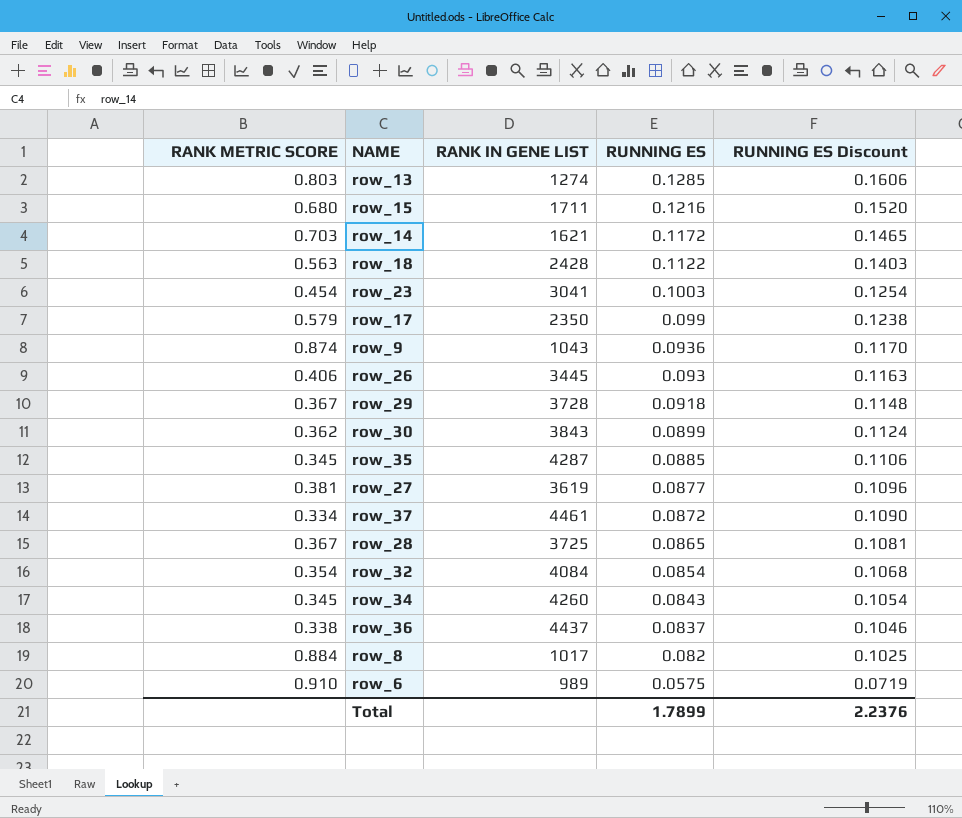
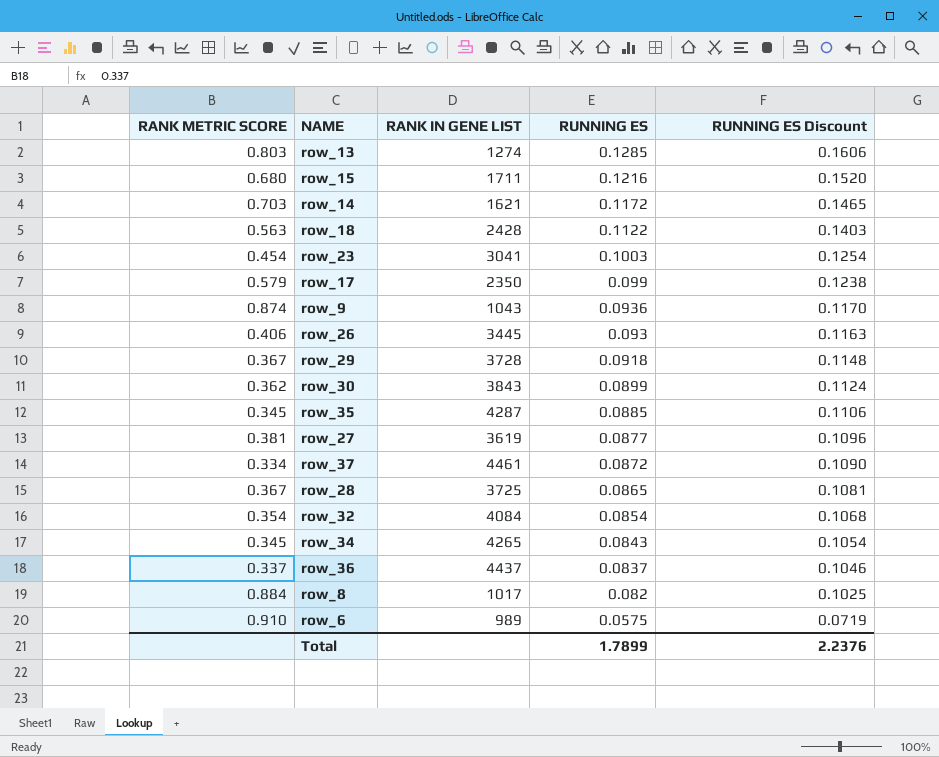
row_34 | RANK IN GENE LIST: 4260 -> 4265
row_36 | RANK METRIC SCORE: 0.338 -> 0.337

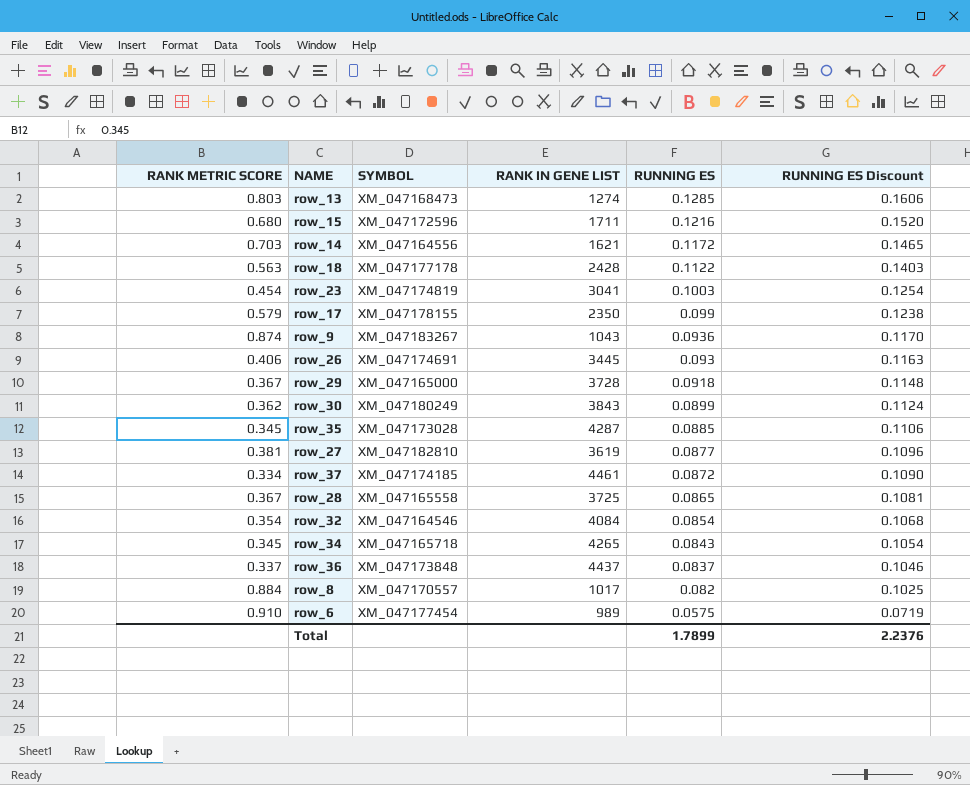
column SYMBOL | position: none -> 3

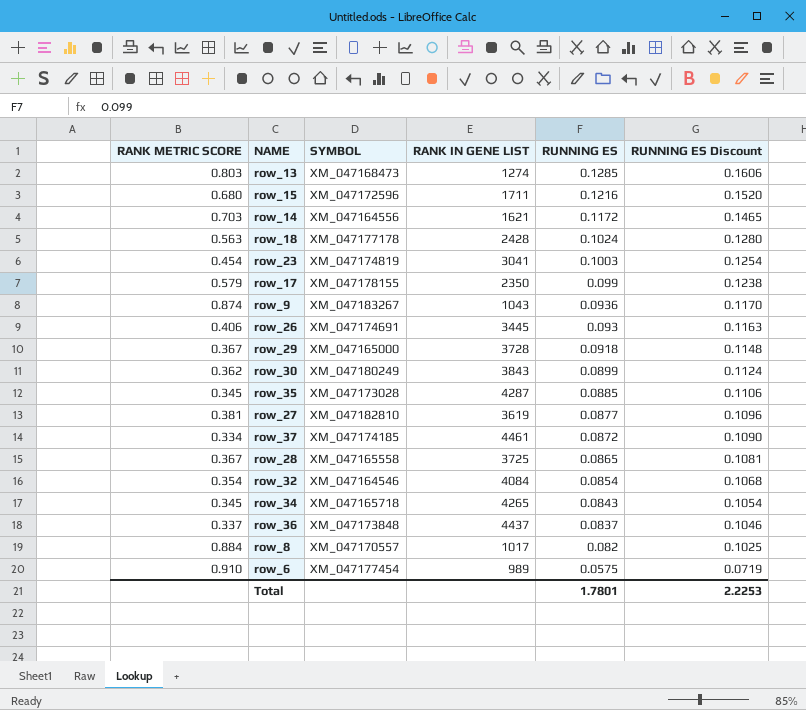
row_18 | RUNNING ES: 0.1122 -> 0.1024
row_18 | RUNNING ES Discount: 0.1403 -> 0.1280
Total | RUNNING ES: 1.7899 -> 1.7801
Total | RUNNING ES Discount: 2.2376 -> 2.2253

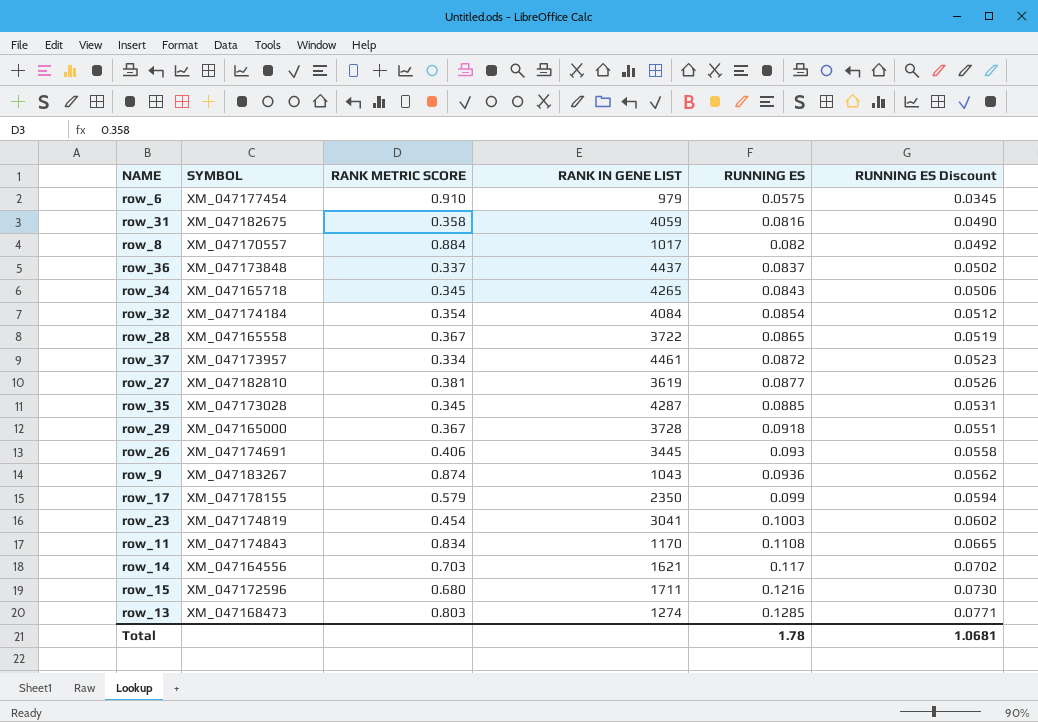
row order: RUNNING ES descending -> RUNNING ES ascending
column RANK METRIC SCORE | position: 1 -> 3
column RUNNING ES Discount | formula: [RUNNING ES] * 1.25 -> [RUNNING ES] * 0.6
row row_18: 0.563 | XM_047177178 | 2428 | 0.1024 | 0.1280 -> none
row row_30: 0.362 | XM_047180249 | 3843 | 0.0899 | 0.1124 -> none
row_6 | RANK IN GENE LIST: 989 -> 979
row row_31: none -> XM_047182675 | 0.358 | 4059 | 0.0816 | 0.0490
row_32 | SYMBOL: XM_047164546 -> XM_047174184
row_28 | RANK IN GENE LIST: 3725 -> 3722
row_37 | SYMBOL: XM_047174185 -> XM_047173957
row row_11: none -> XM_047174843 | 0.834 | 1170 | 0.1108 | 0.0665
row_14 | RUNNING ES: 0.1172 -> 0.117
Total | RUNNING ES: 1.7801 -> 1.78
Total | RUNNING ES Discount: 2.2253 -> 1.0681

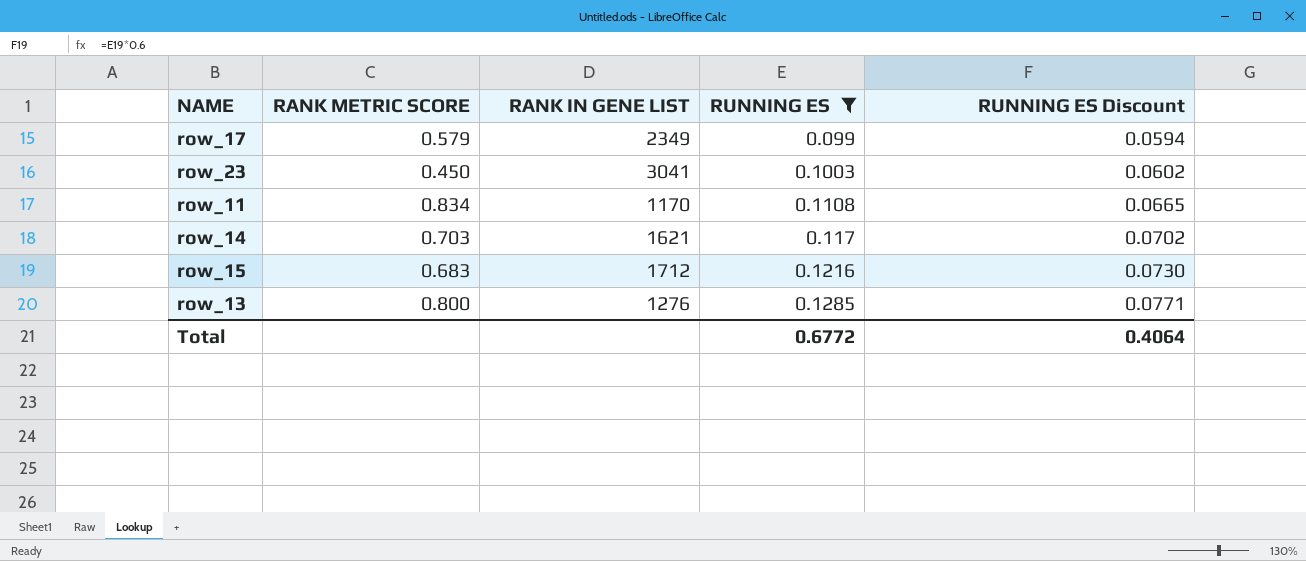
filter: none -> RUNNING ES >= 0.099
column SYMBOL | position: 2 -> none
row_17 | RANK IN GENE LIST: 2350 -> 2349
row_23 | RANK METRIC SCORE: 0.454 -> 0.450
row_15 | RANK METRIC SCORE: 0.680 -> 0.683
row_15 | RANK IN GENE LIST: 1711 -> 1712
row_13 | RANK METRIC SCORE: 0.803 -> 0.800
row_13 | RANK IN GENE LIST: 1274 -> 1276
Total | RUNNING ES: 1.78 -> 0.6772
Total | RUNNING ES Discount: 1.0681 -> 0.4064

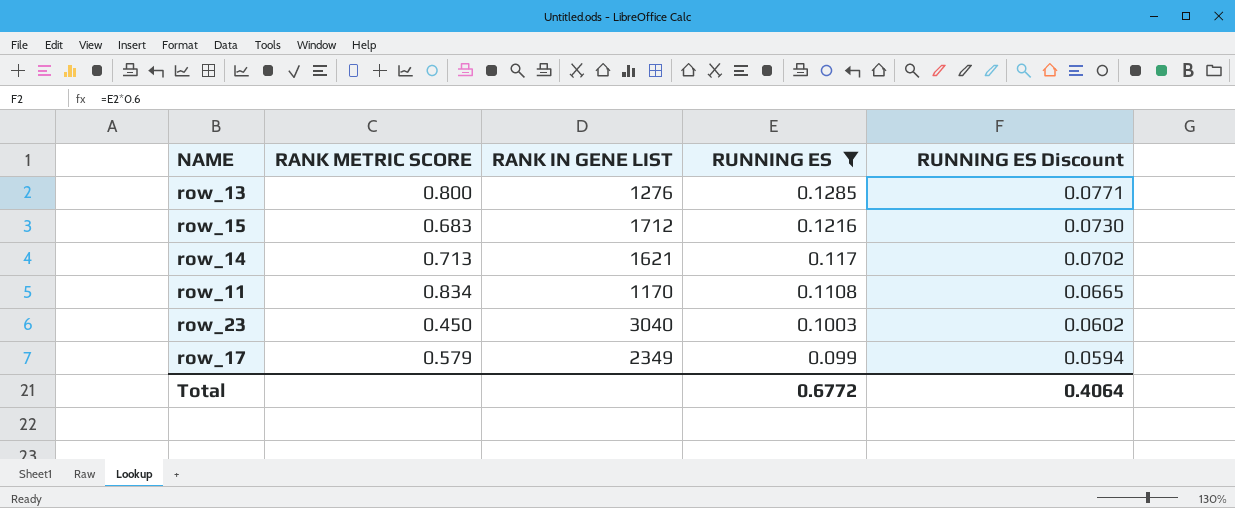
row order: RUNNING ES ascending -> RUNNING ES descending
row_14 | RANK METRIC SCORE: 0.703 -> 0.713
row_23 | RANK IN GENE LIST: 3041 -> 3040

